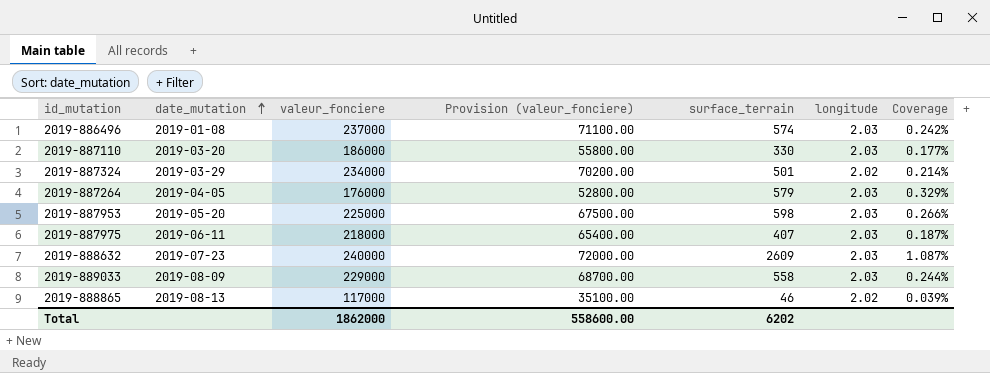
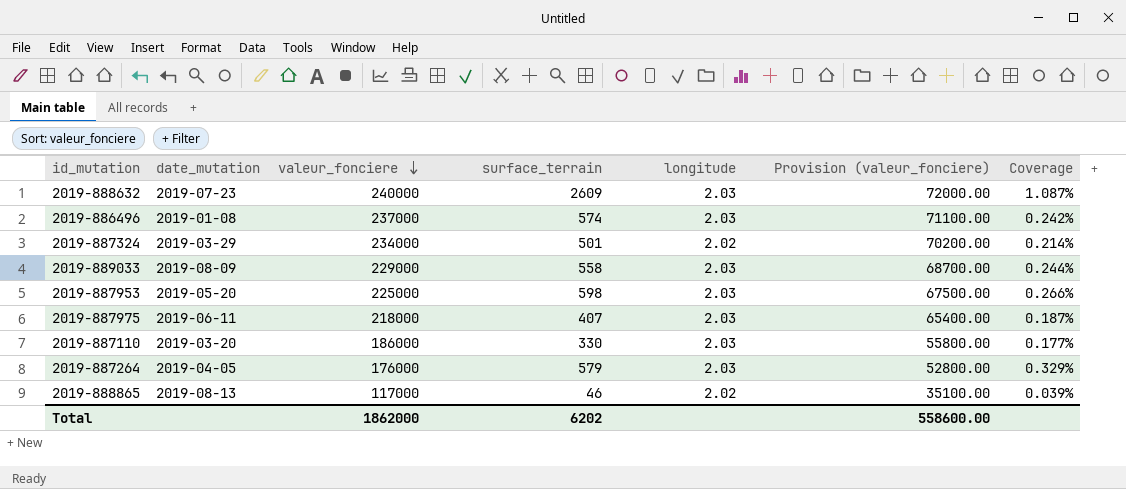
row order: date_mutation ascending -> valeur_fonciere descending
column Provision (valeur_fonciere) | position: 4 -> 6

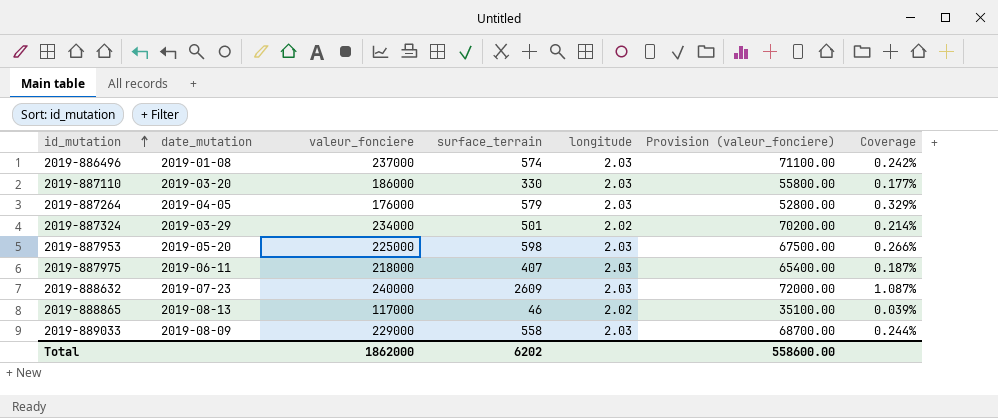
row order: valeur_fonciere descending -> id_mutation ascending

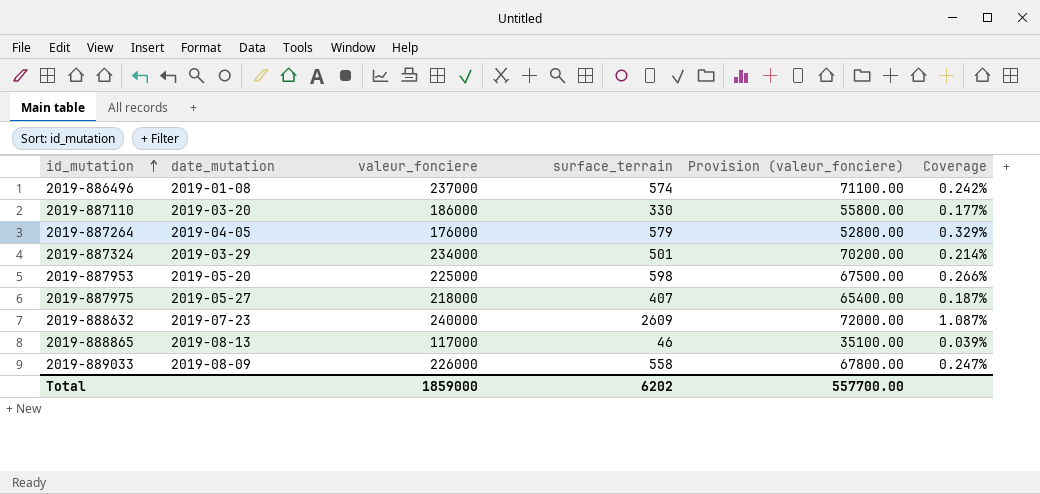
column longitude | position: 5 -> none
2019-887975 | date_mutation: 2019-06-11 -> 2019-05-27
2019-889033 | valeur_fonciere: 229000 -> 226000
2019-889033 | Provision (valeur_fonciere): 68700.00 -> 67800.00
2019-889033 | Coverage: 0.244% -> 0.247%
Total | valeur_fonciere: 1862000 -> 1859000
Total | Provision (valeur_fonciere): 558600.00 -> 557700.00

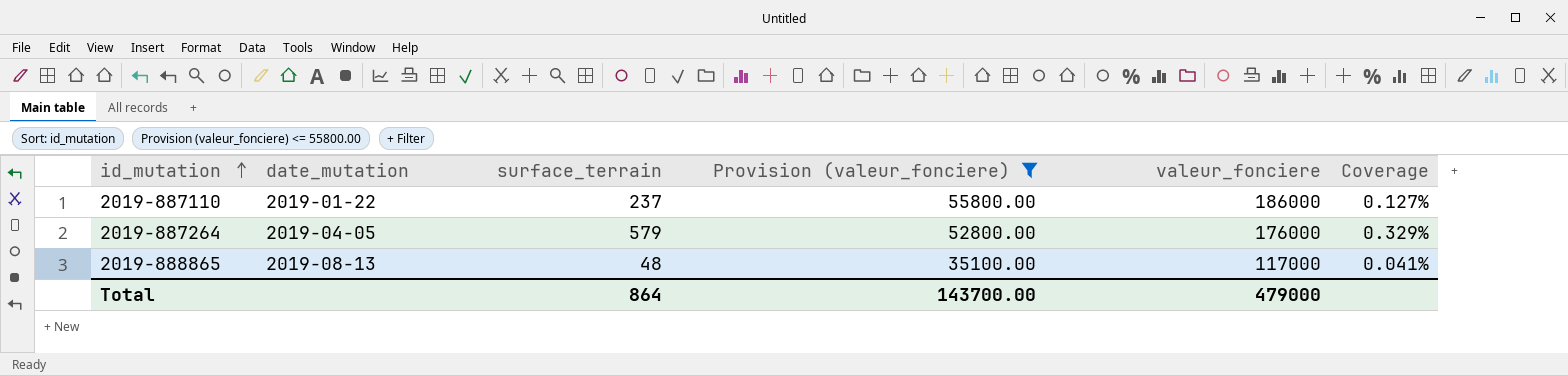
filter: none -> Provision (valeur_fonciere) <= 55800.00
column valeur_fonciere | position: 3 -> 5
2019-887110 | date_mutation: 2019-03-20 -> 2019-01-22
2019-887110 | surface_terrain: 330 -> 237
2019-887110 | Coverage: 0.177% -> 0.127%
2019-888865 | surface_terrain: 46 -> 48
2019-888865 | Coverage: 0.039% -> 0.041%
Total | surface_terrain: 6202 -> 864
Total | Provision (valeur_fonciere): 557700.00 -> 143700.00
Total | valeur_fonciere: 1859000 -> 479000

